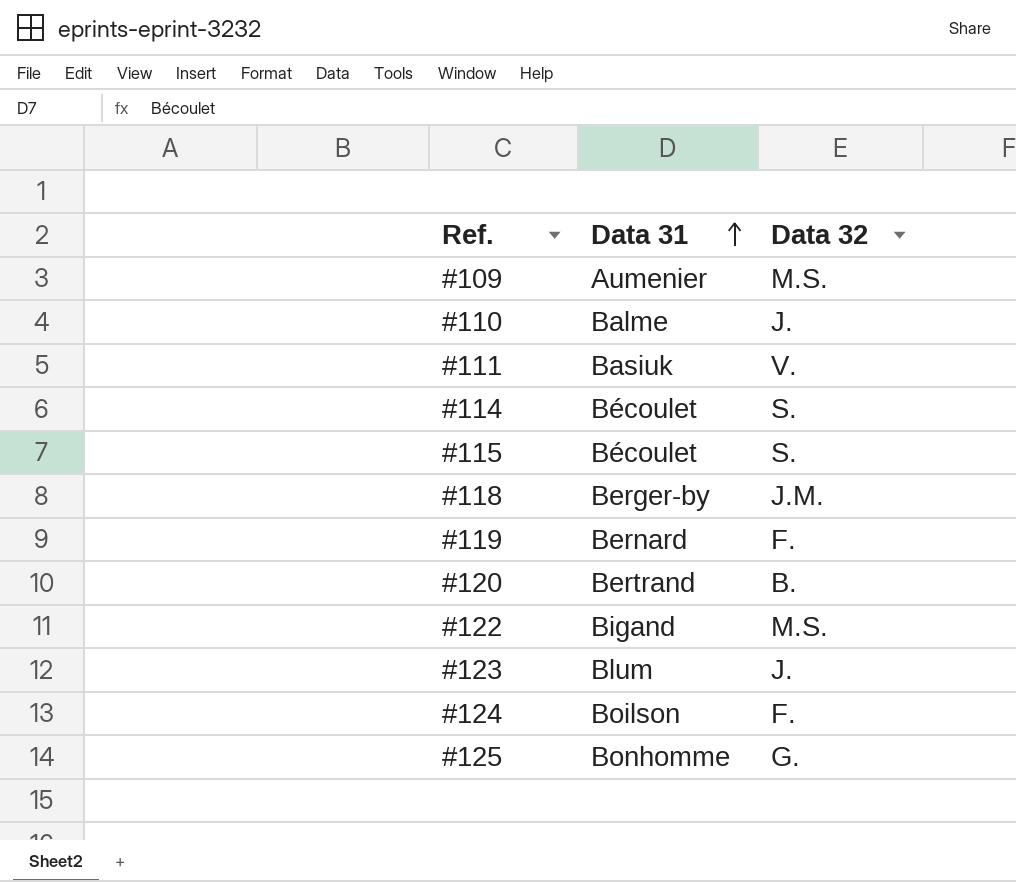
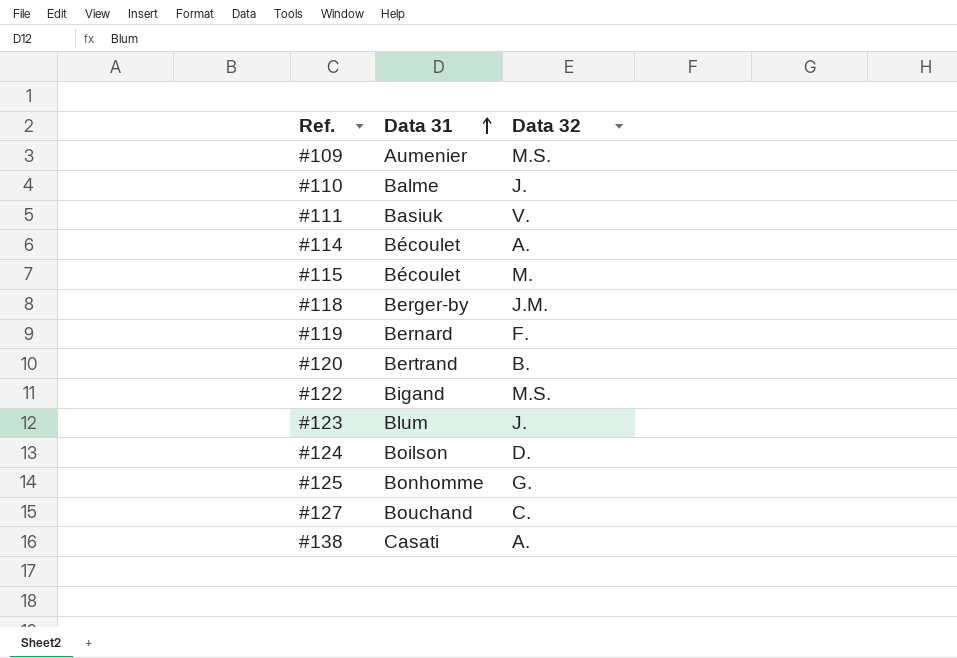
#114 | Data 32: S. -> A.
#115 | Data 32: S. -> M.
#124 | Data 32: F. -> D.
row #127: none -> Bouchand | C.
row #138: none -> Casati | A.

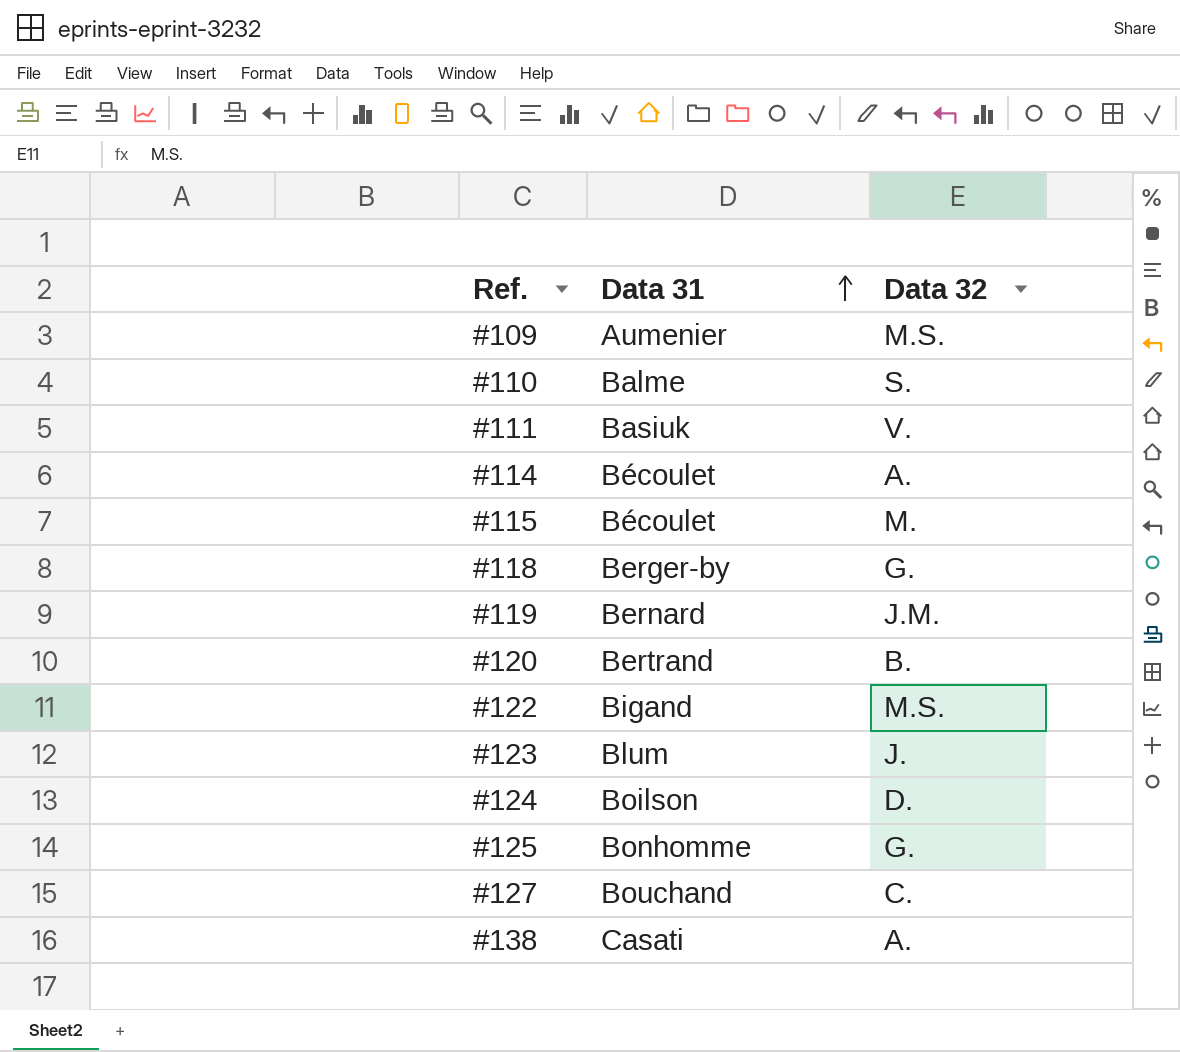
#110 | Data 32: J. -> S.
#118 | Data 32: J.M. -> G.
#119 | Data 32: F. -> J.M.

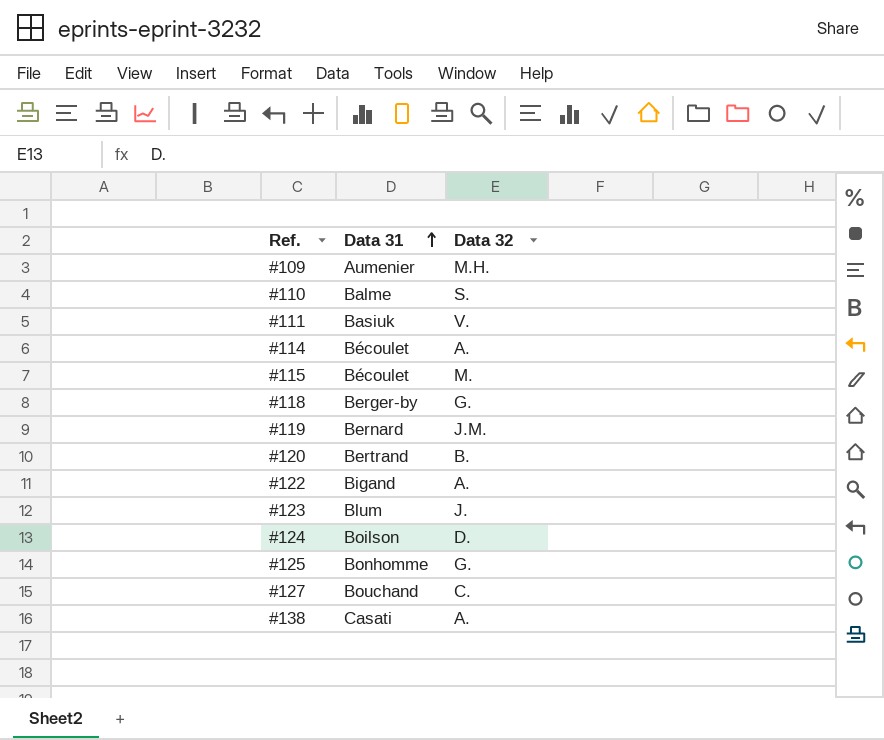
#109 | Data 32: M.S. -> M.H.
#122 | Data 32: M.S. -> A.

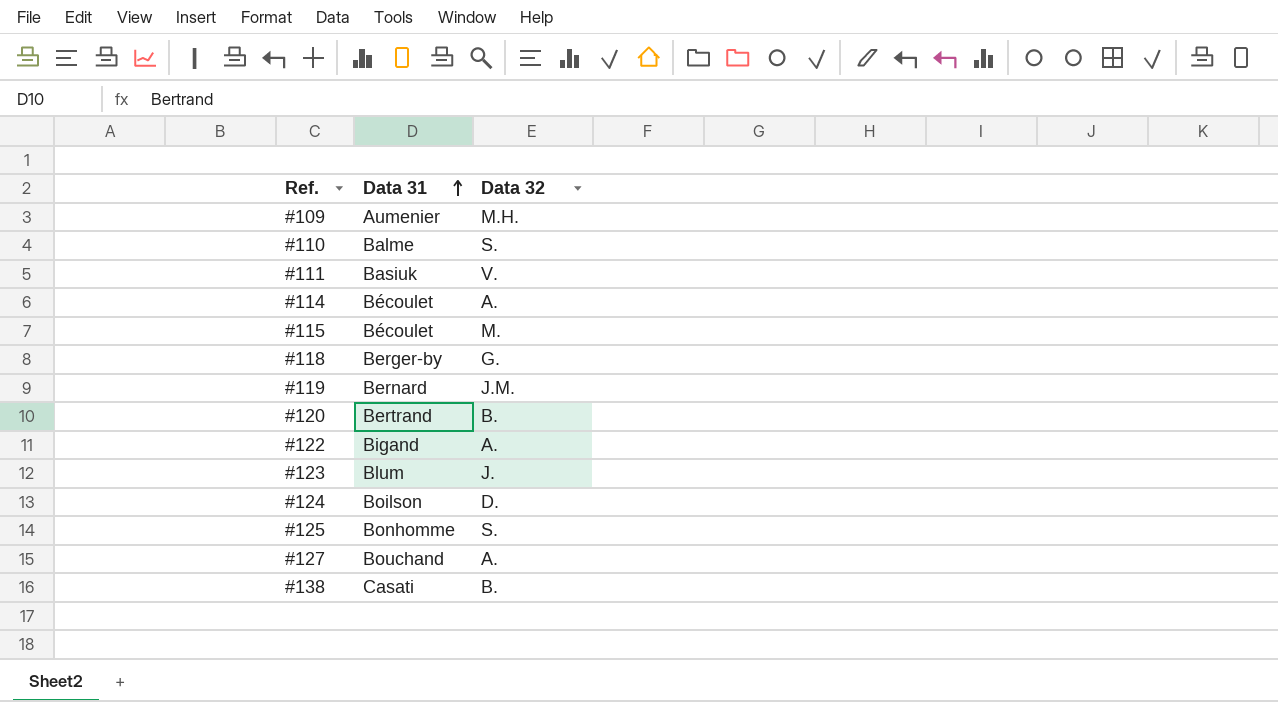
#125 | Data 32: G. -> S.
#127 | Data 32: C. -> A.
#138 | Data 32: A. -> B.

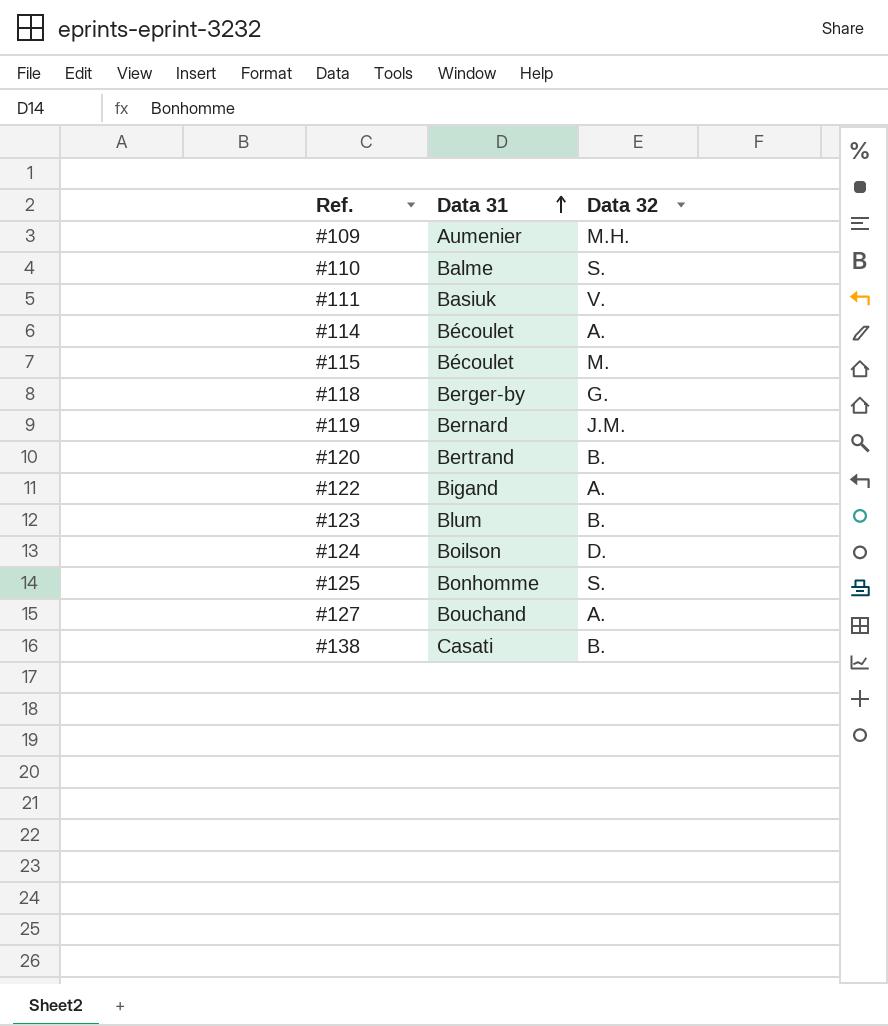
#123 | Data 32: J. -> B.

